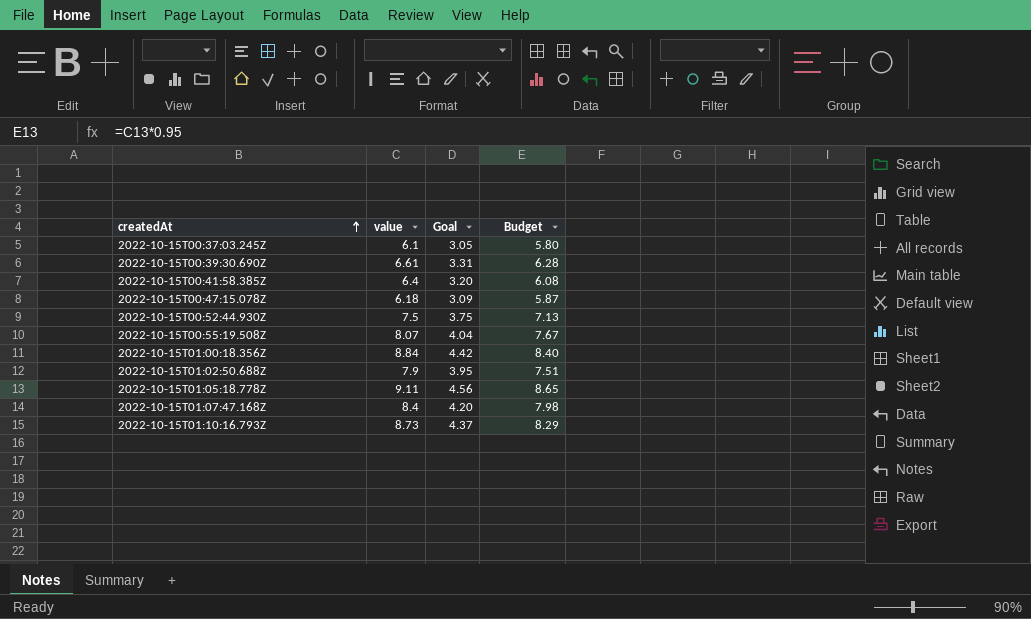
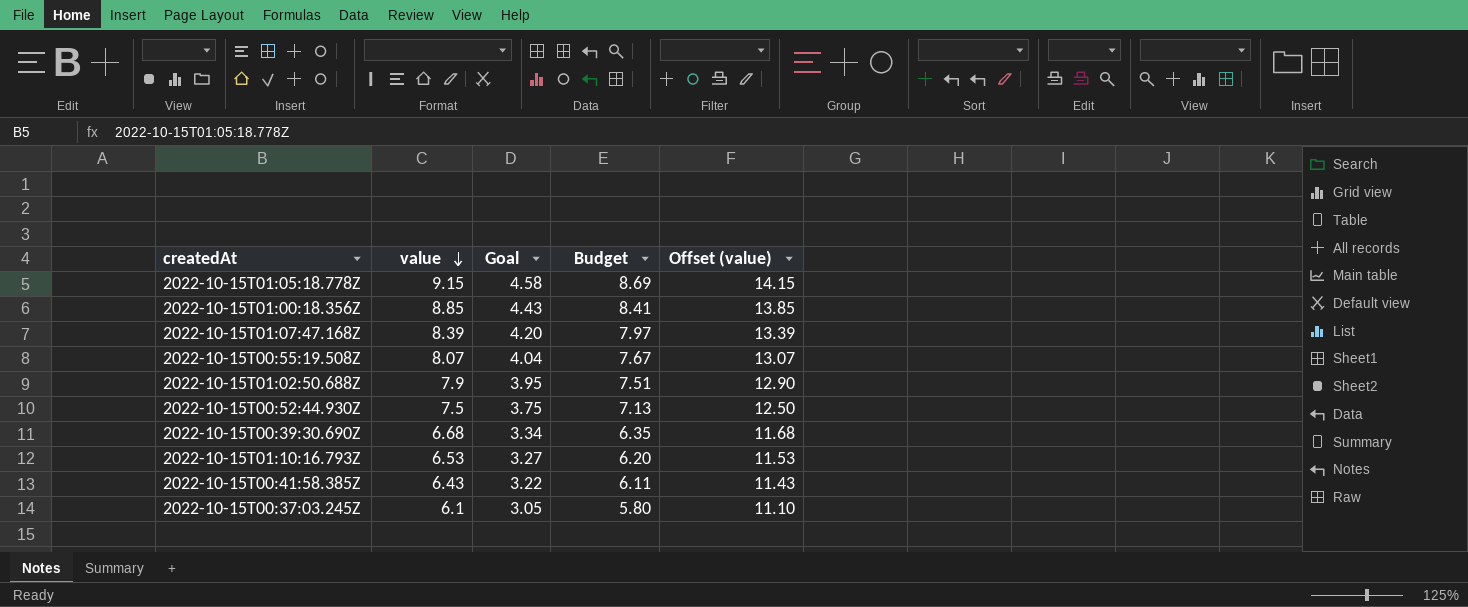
row order: createdAt ascending -> value descending
column Offset (value) | formula: none -> [value] + 5
row 2022-10-15T00:47:15.078Z: 6.18 | 3.09 | 5.87 -> none
2022-10-15T01:05:18.778Z | value: 9.11 -> 9.15
2022-10-15T01:05:18.778Z | Goal: 4.56 -> 4.58
2022-10-15T01:05:18.778Z | Budget: 8.65 -> 8.69
2022-10-15T01:00:18.356Z | value: 8.84 -> 8.85
2022-10-15T01:00:18.356Z | Goal: 4.42 -> 4.43
2022-10-15T01:00:18.356Z | Budget: 8.40 -> 8.41
2022-10-15T01:07:47.168Z | value: 8.4 -> 8.39
2022-10-15T01:07:47.168Z | Budget: 7.98 -> 7.97
2022-10-15T00:39:30.690Z | value: 6.61 -> 6.68
2022-10-15T00:39:30.690Z | Goal: 3.31 -> 3.34
2022-10-15T00:39:30.690Z | Budget: 6.28 -> 6.35
2022-10-15T01:10:16.793Z | value: 8.73 -> 6.53
2022-10-15T01:10:16.793Z | Goal: 4.37 -> 3.27
2022-10-15T01:10:16.793Z | Budget: 8.29 -> 6.20
2022-10-15T00:41:58.385Z | value: 6.4 -> 6.43
2022-10-15T00:41:58.385Z | Goal: 3.20 -> 3.22
2022-10-15T00:41:58.385Z | Budget: 6.08 -> 6.11

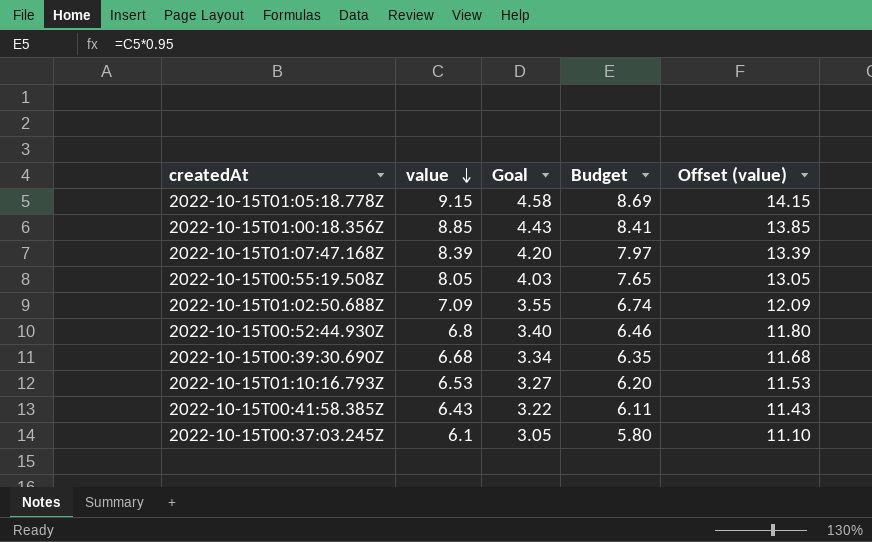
2022-10-15T00:55:19.508Z | value: 8.07 -> 8.05
2022-10-15T00:55:19.508Z | Goal: 4.04 -> 4.03
2022-10-15T00:55:19.508Z | Budget: 7.67 -> 7.65
2022-10-15T00:55:19.508Z | Offset (value): 13.07 -> 13.05
2022-10-15T01:02:50.688Z | value: 7.9 -> 7.09
2022-10-15T01:02:50.688Z | Goal: 3.95 -> 3.55
2022-10-15T01:02:50.688Z | Budget: 7.51 -> 6.74
2022-10-15T01:02:50.688Z | Offset (value): 12.90 -> 12.09
2022-10-15T00:52:44.930Z | value: 7.5 -> 6.8
2022-10-15T00:52:44.930Z | Goal: 3.75 -> 3.40
2022-10-15T00:52:44.930Z | Budget: 7.13 -> 6.46
2022-10-15T00:52:44.930Z | Offset (value): 12.50 -> 11.80

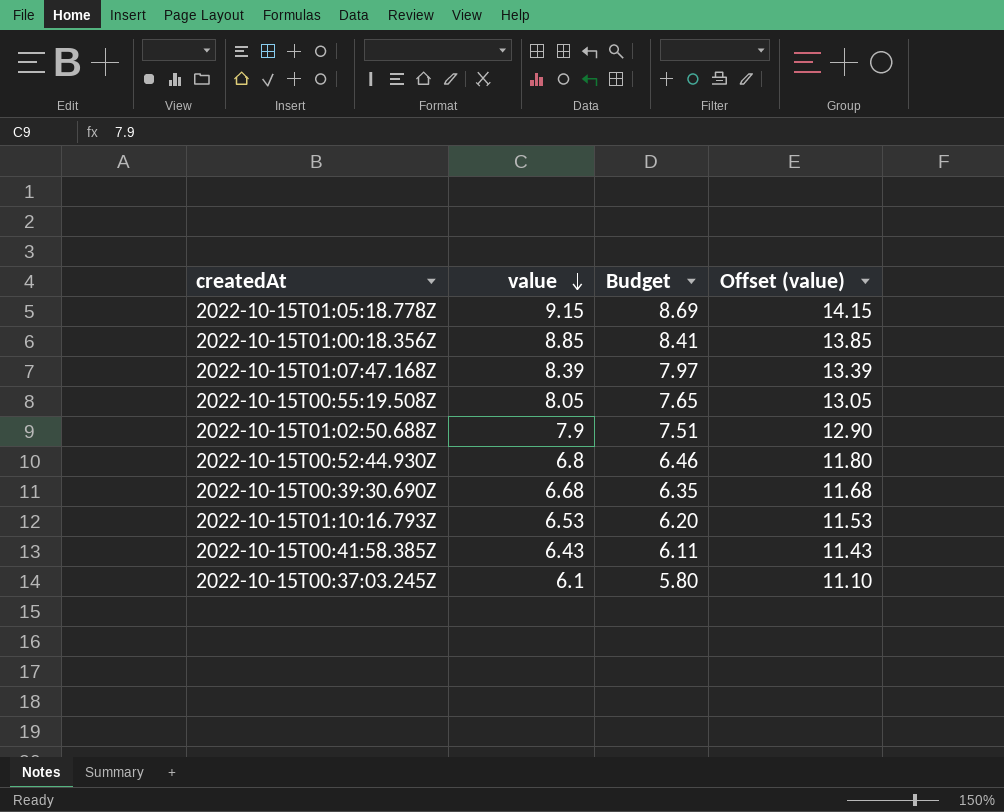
column Goal | formula: [value] * 0.5 -> none
2022-10-15T01:02:50.688Z | value: 7.09 -> 7.9
2022-10-15T01:02:50.688Z | Budget: 6.74 -> 7.51
2022-10-15T01:02:50.688Z | Offset (value): 12.09 -> 12.90

